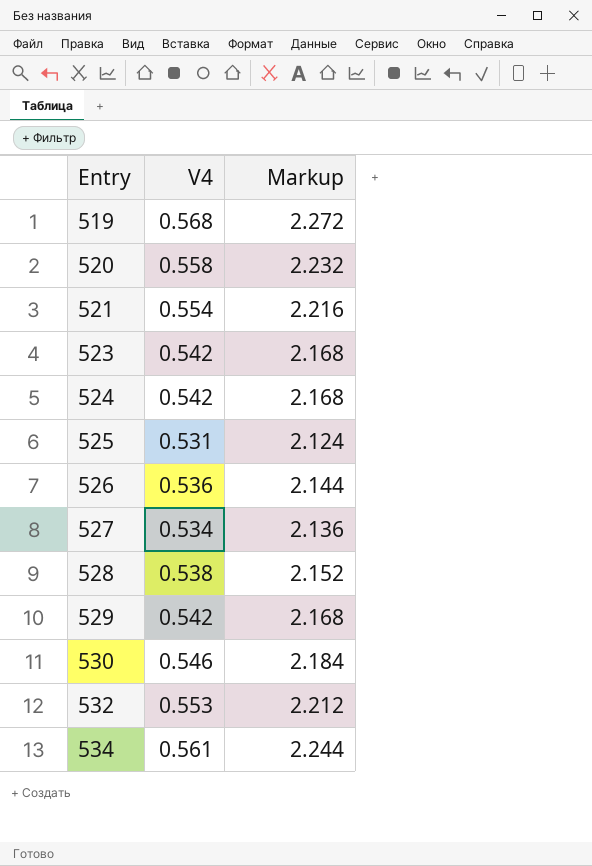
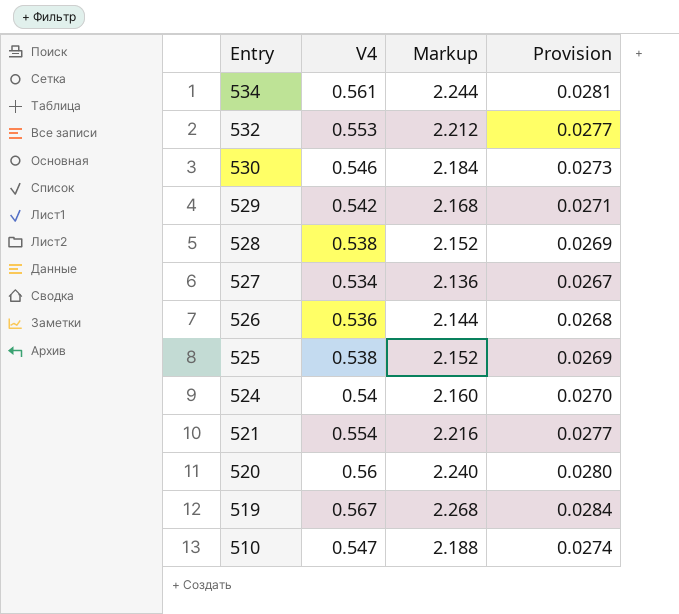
row order: Entry ascending -> Entry descending
column Provision | formula: none -> [V4] * 0.05
row 523: 0.542 | 2.168 -> none
525 | V4: 0.531 -> 0.538
525 | Markup: 2.124 -> 2.152
524 | V4: 0.542 -> 0.54
524 | Markup: 2.168 -> 2.160
520 | V4: 0.558 -> 0.56
520 | Markup: 2.232 -> 2.240
519 | V4: 0.568 -> 0.567
519 | Markup: 2.272 -> 2.268
row 510: none -> 0.547 | 2.188 | 0.0274

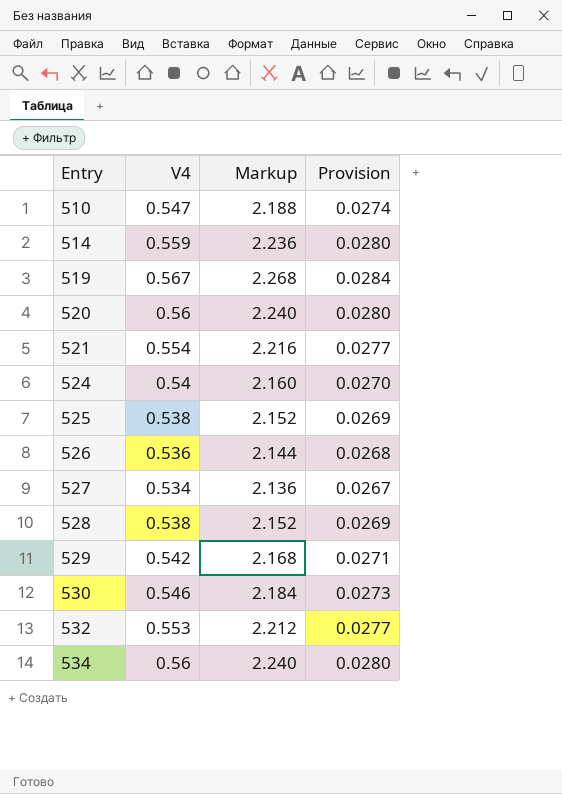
row order: Entry descending -> Entry ascending
row 514: none -> 0.559 | 2.236 | 0.0280
534 | V4: 0.561 -> 0.56
534 | Markup: 2.244 -> 2.240
534 | Provision: 0.0281 -> 0.0280

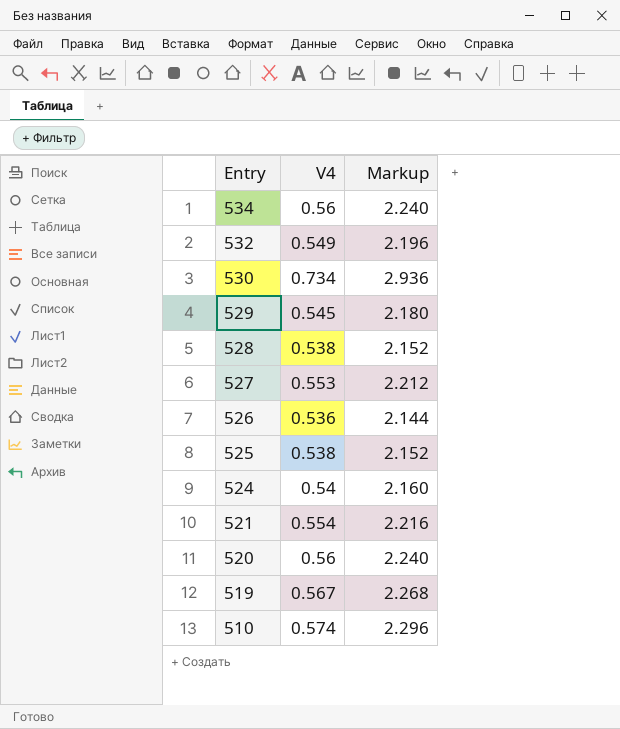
row order: Entry ascending -> Entry descending
column Provision | formula: [V4] * 0.05 -> none
row 514: 0.559 | 2.236 | 0.0280 -> none
532 | V4: 0.553 -> 0.549
532 | Markup: 2.212 -> 2.196
530 | V4: 0.546 -> 0.734
530 | Markup: 2.184 -> 2.936
529 | V4: 0.542 -> 0.545
529 | Markup: 2.168 -> 2.180
527 | V4: 0.534 -> 0.553
527 | Markup: 2.136 -> 2.212
510 | V4: 0.547 -> 0.574
510 | Markup: 2.188 -> 2.296

